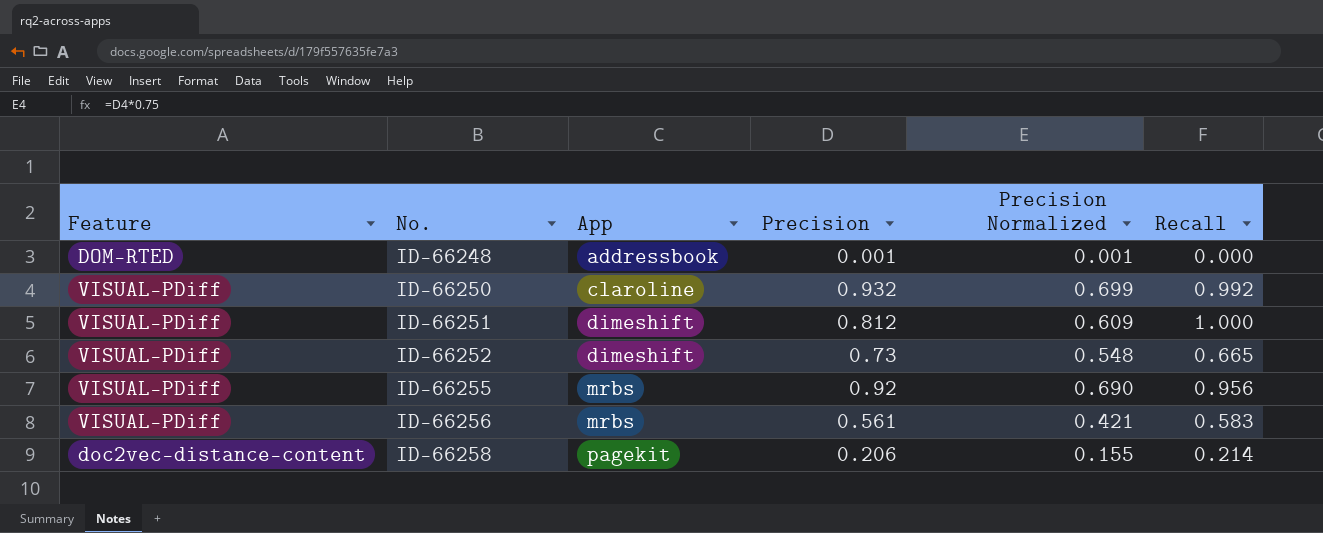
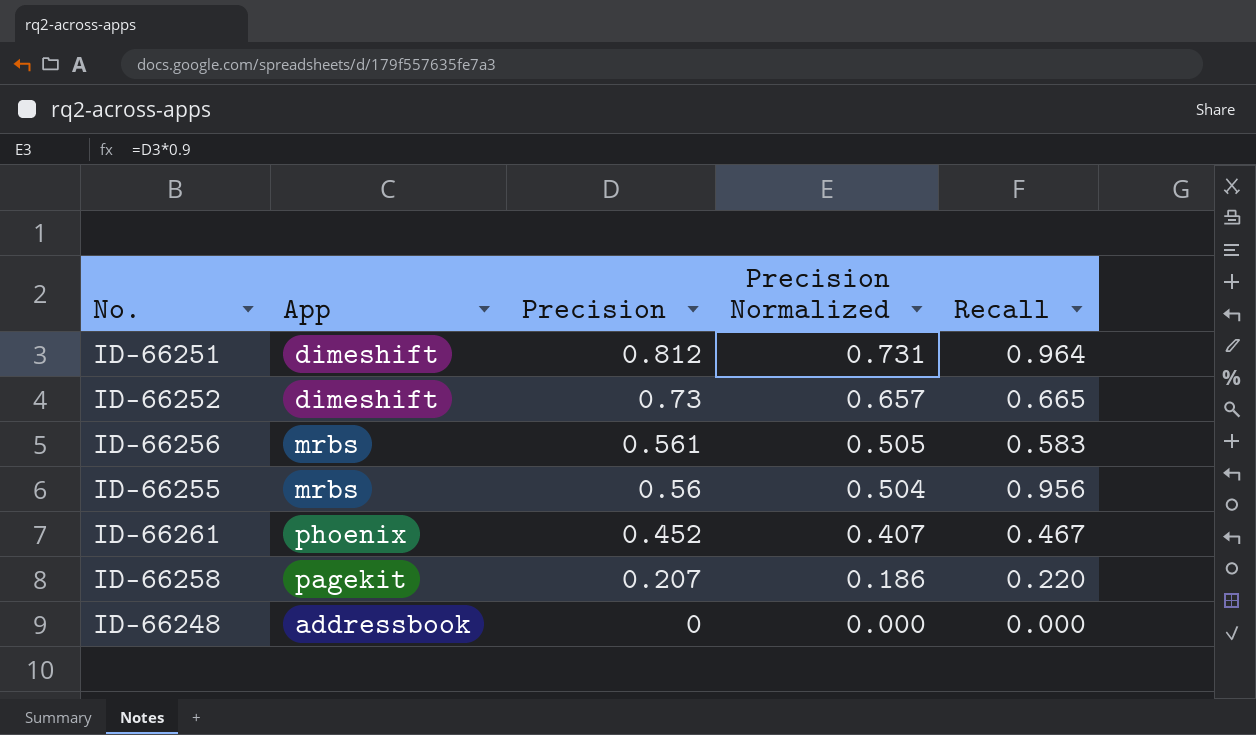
row order: No. ascending -> Precision descending
column Feature | position: 1 -> none
column Precision Normalized | formula: [Precision] * 0.75 -> [Precision] * 0.9
row ID-66250: VISUAL-PDiff | claroline | 0.932 | 0.699 | 0.992 -> none
ID-66251 | Recall: 1.000 -> 0.964
ID-66255 | Precision: 0.92 -> 0.56
row ID-66261: none -> phoenix | 0.452 | 0.407 | 0.467
ID-66258 | Precision: 0.206 -> 0.207
ID-66258 | Recall: 0.214 -> 0.220
ID-66248 | Precision: 0.001 -> 0

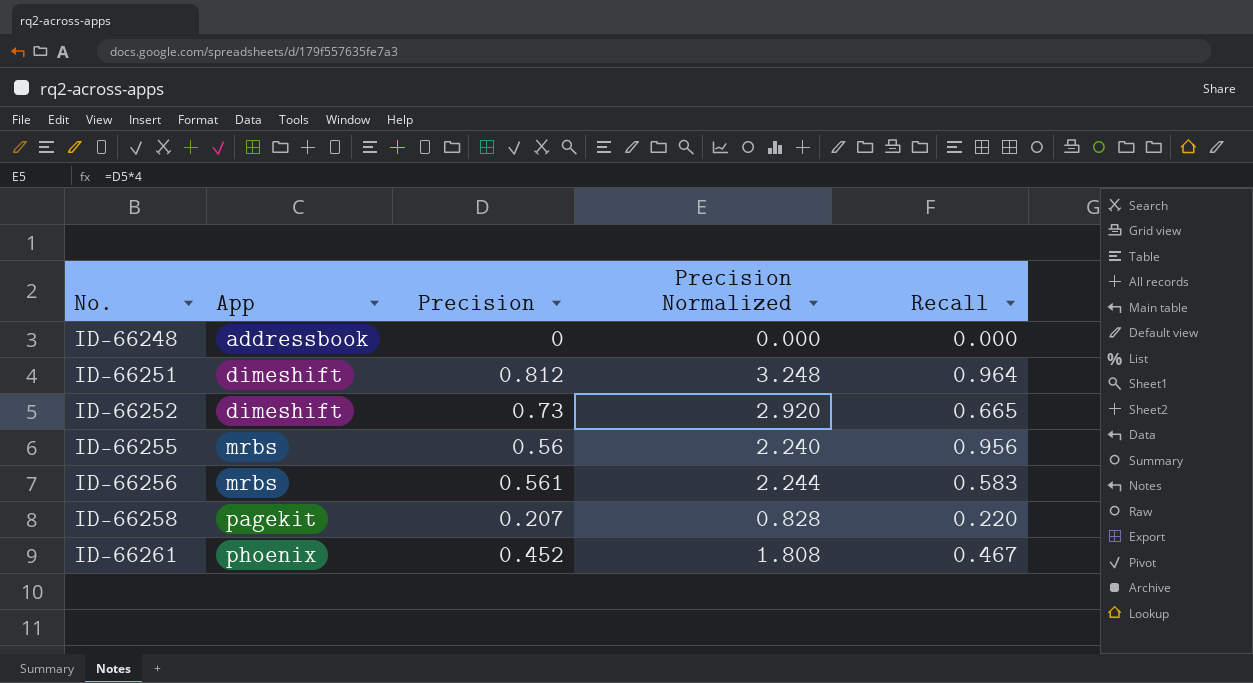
row order: Precision descending -> No. ascending
column Precision Normalized | formula: [Precision] * 0.9 -> [Precision] * 4

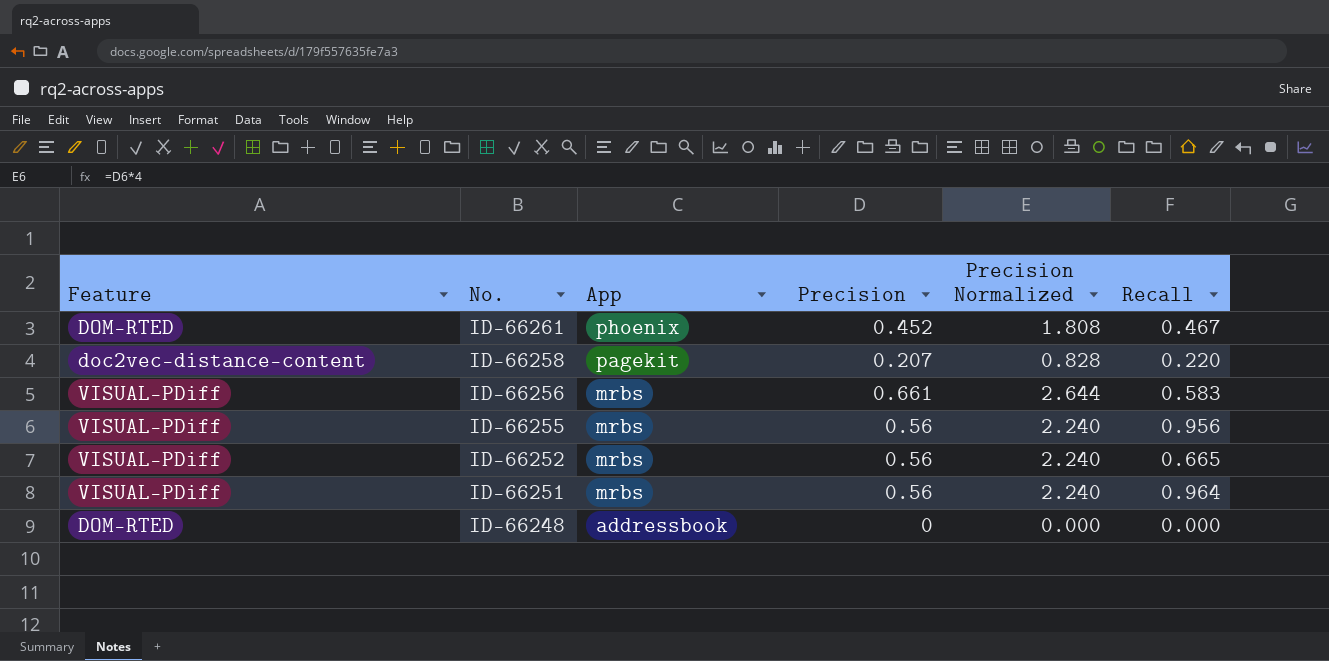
row order: No. ascending -> No. descending
column Feature | position: none -> 1
ID-66256 | Precision: 0.561 -> 0.661
ID-66256 | Precision Normalized: 2.244 -> 2.644
ID-66252 | App: dimeshift -> mrbs
ID-66252 | Precision: 0.73 -> 0.56
ID-66252 | Precision Normalized: 2.920 -> 2.240
ID-66251 | App: dimeshift -> mrbs
ID-66251 | Precision: 0.812 -> 0.56
ID-66251 | Precision Normalized: 3.248 -> 2.240

